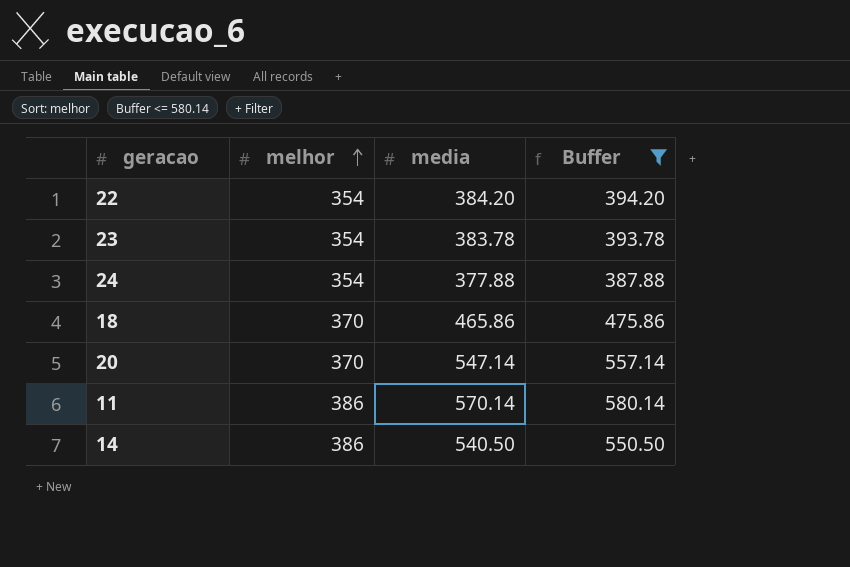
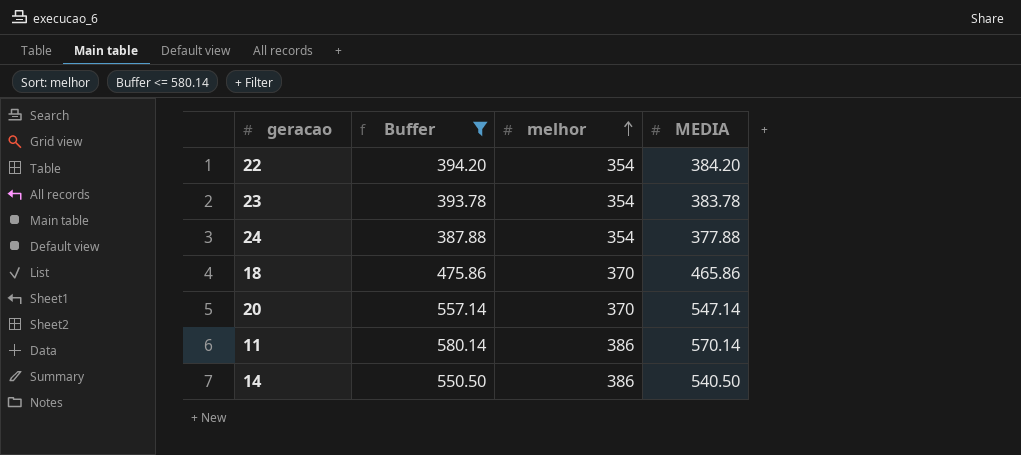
column Buffer | position: 4 -> 2
column name: media -> MEDIA

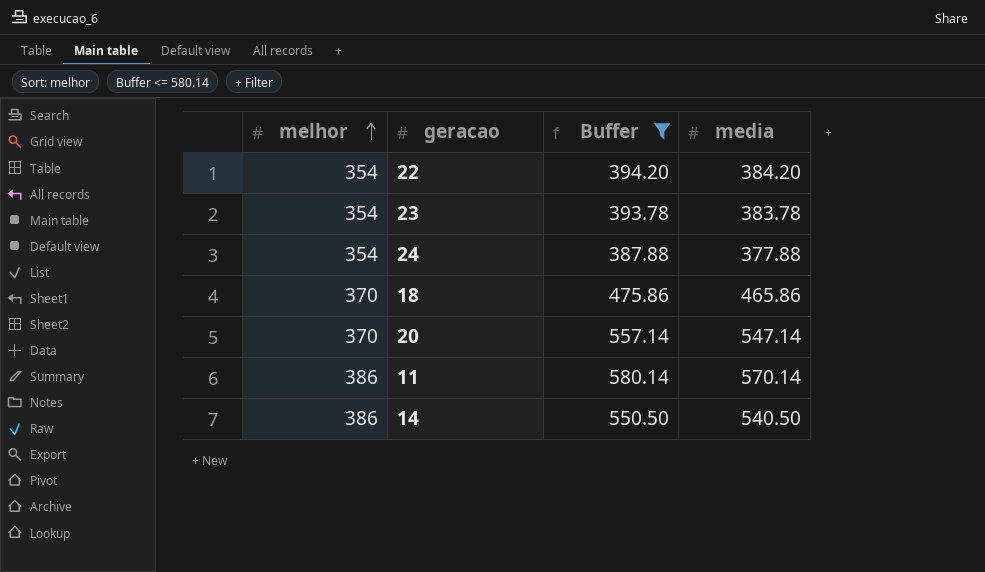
column melhor | position: 3 -> 1
column name: MEDIA -> media

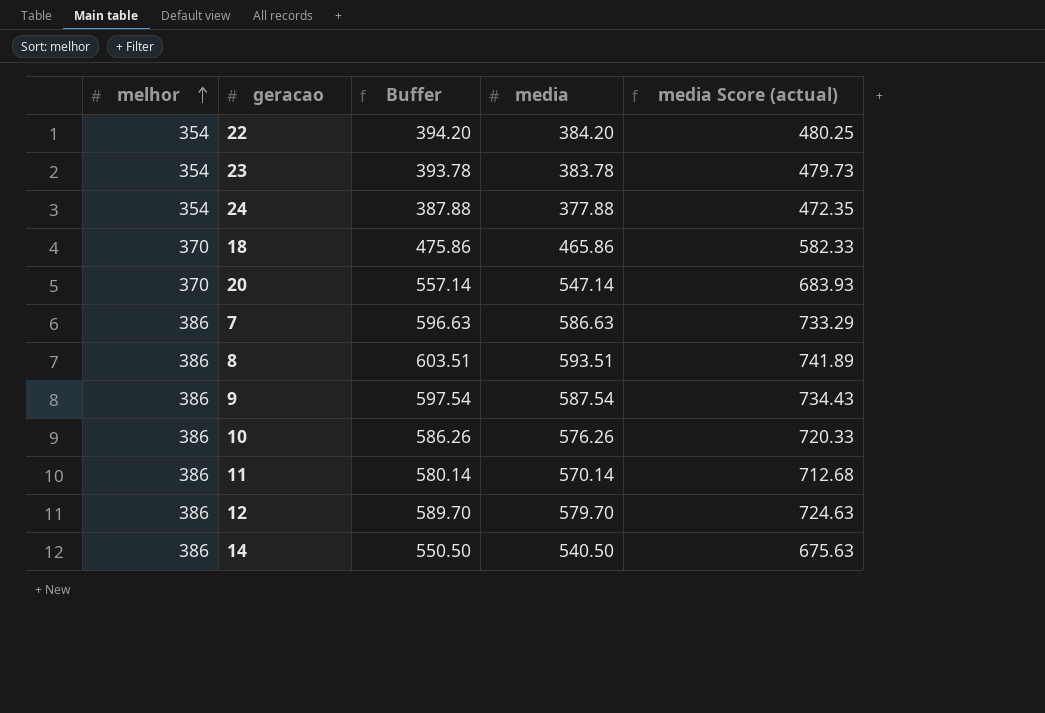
filter: Buffer <= 580.14 -> none
column media Score (actual) | formula: none -> [media] * 1.25

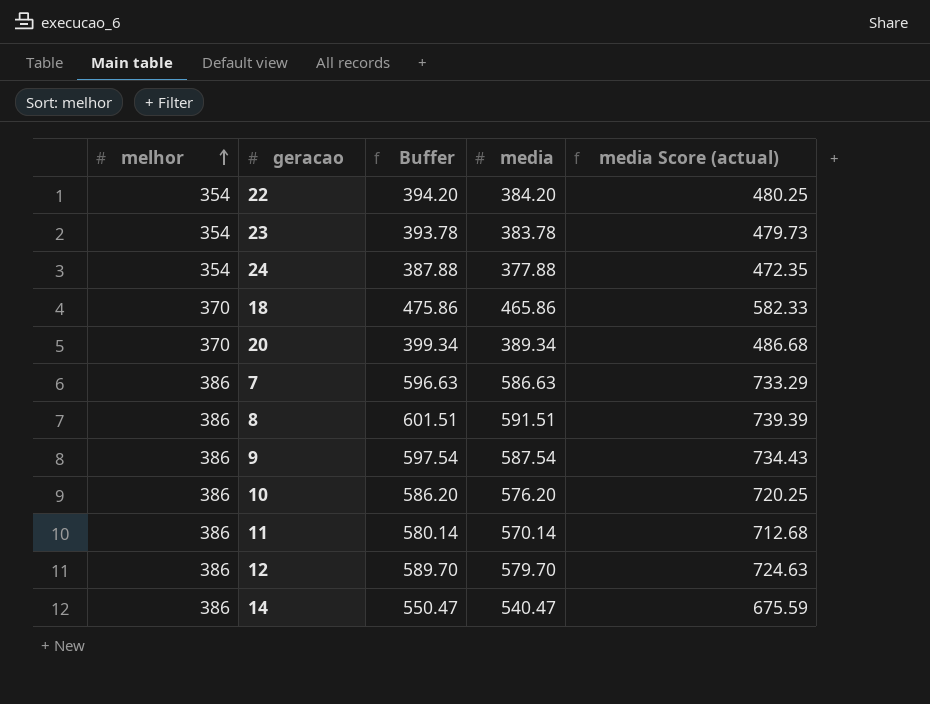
20 | Buffer: 557.14 -> 399.34
20 | media: 547.14 -> 389.34
20 | media Score (actual): 683.93 -> 486.68
8 | Buffer: 603.51 -> 601.51
8 | media: 593.51 -> 591.51
8 | media Score (actual): 741.89 -> 739.39
10 | Buffer: 586.26 -> 586.20
10 | media: 576.26 -> 576.20
10 | media Score (actual): 720.33 -> 720.25
14 | Buffer: 550.50 -> 550.47
14 | media: 540.50 -> 540.47
14 | media Score (actual): 675.63 -> 675.59

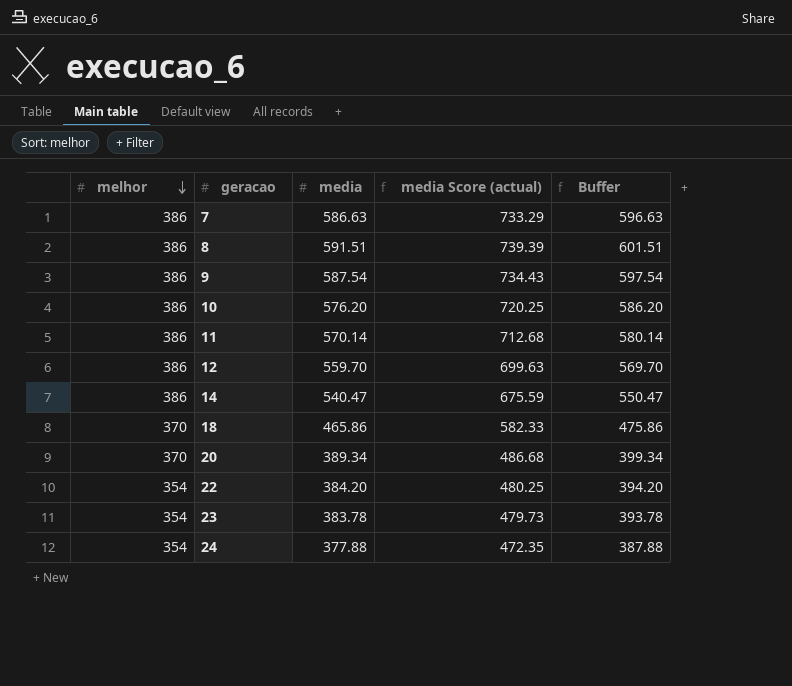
row order: melhor ascending -> melhor descending
column Buffer | position: 3 -> 5
12 | media: 579.70 -> 559.70
12 | media Score (actual): 724.63 -> 699.63
12 | Buffer: 589.70 -> 569.70

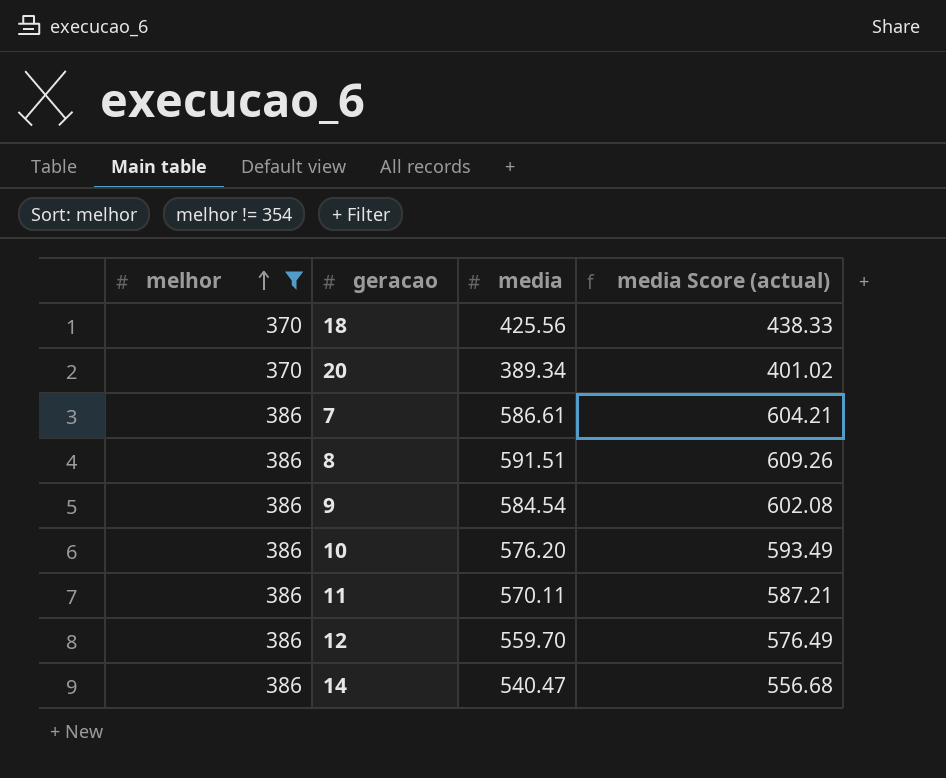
filter: none -> melhor != 354
row order: melhor descending -> melhor ascending
column Buffer | formula: [media] + 10 -> none
column media Score (actual) | formula: [media] * 1.25 -> [media] * 1.03
18 | media: 465.86 -> 425.56
7 | media: 586.63 -> 586.61
9 | media: 587.54 -> 584.54
11 | media: 570.14 -> 570.11

